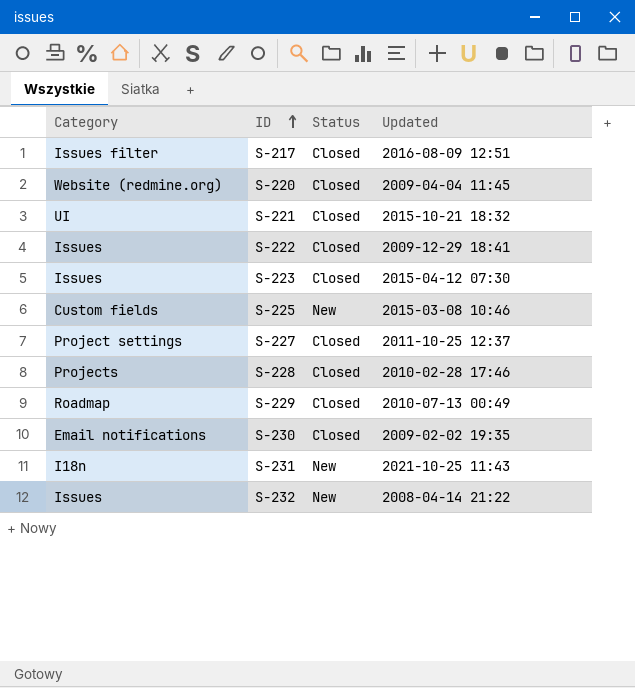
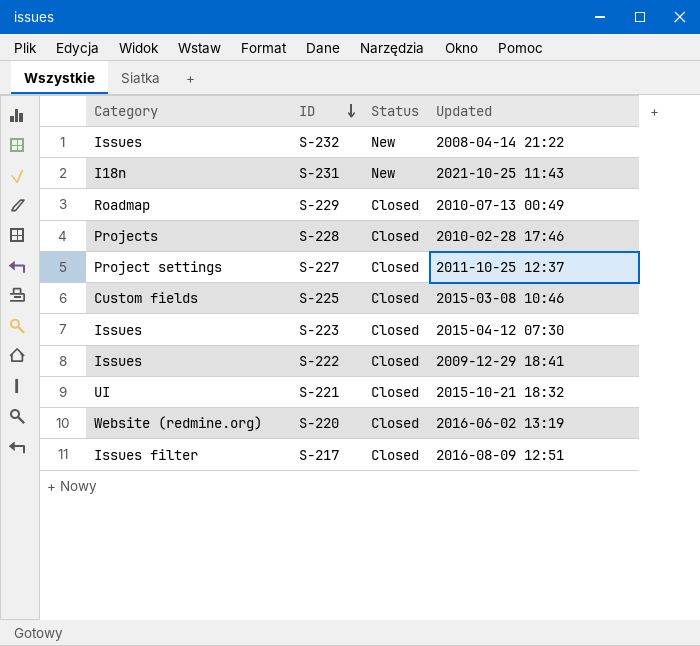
row order: ID ascending -> ID descending
row S-230: Email notifications | Closed | 2009-02-02 19:35 -> none
S-225 | Status: New -> Closed
S-220 | Updated: 2009-04-04 11:45 -> 2016-06-02 13:19

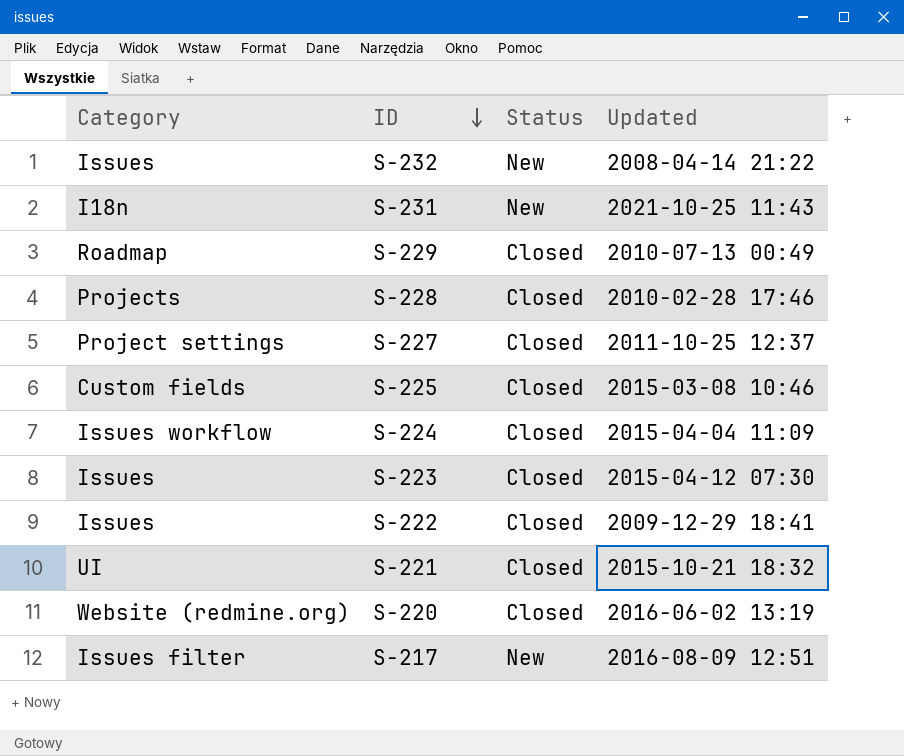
row S-224: none -> Issues workflow | Closed | 2015-04-04 11:09
S-217 | Status: Closed -> New

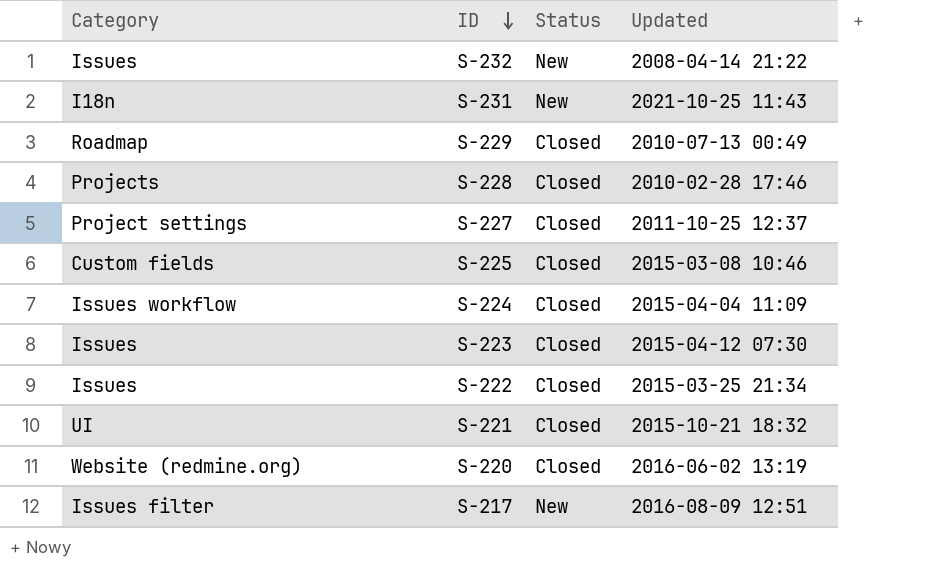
S-222 | Updated: 2009-12-29 18:41 -> 2015-03-25 21:34

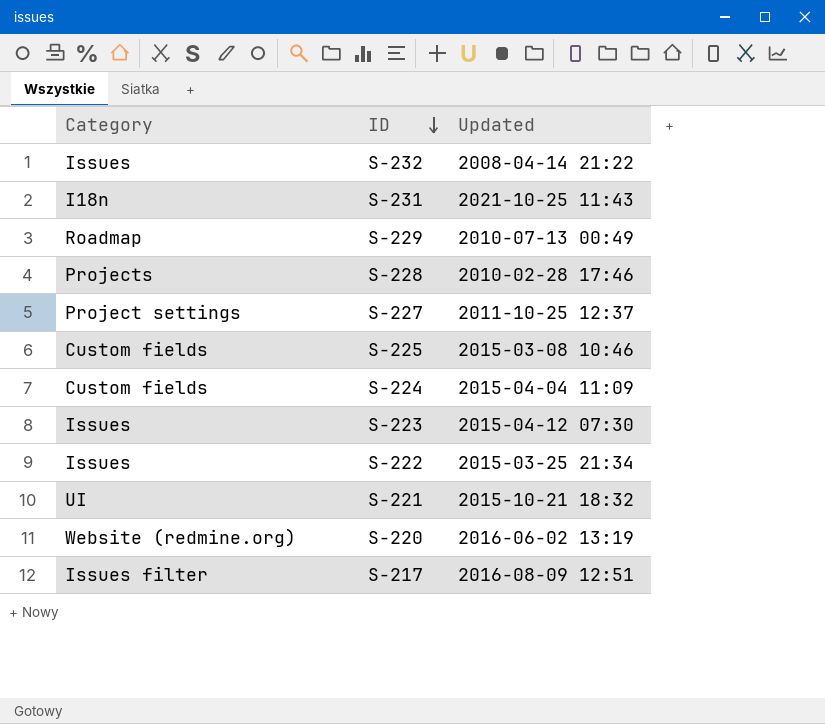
column Status | position: 3 -> none
S-224 | Category: Issues workflow -> Custom fields

